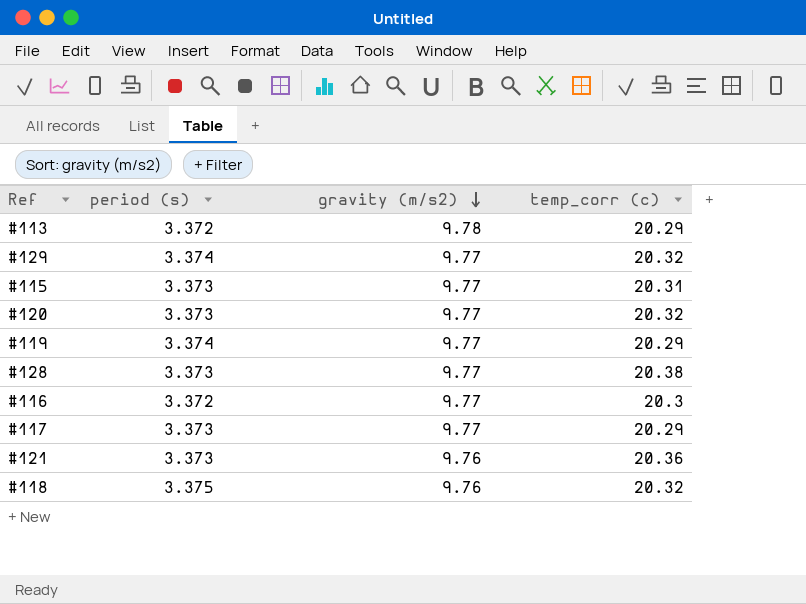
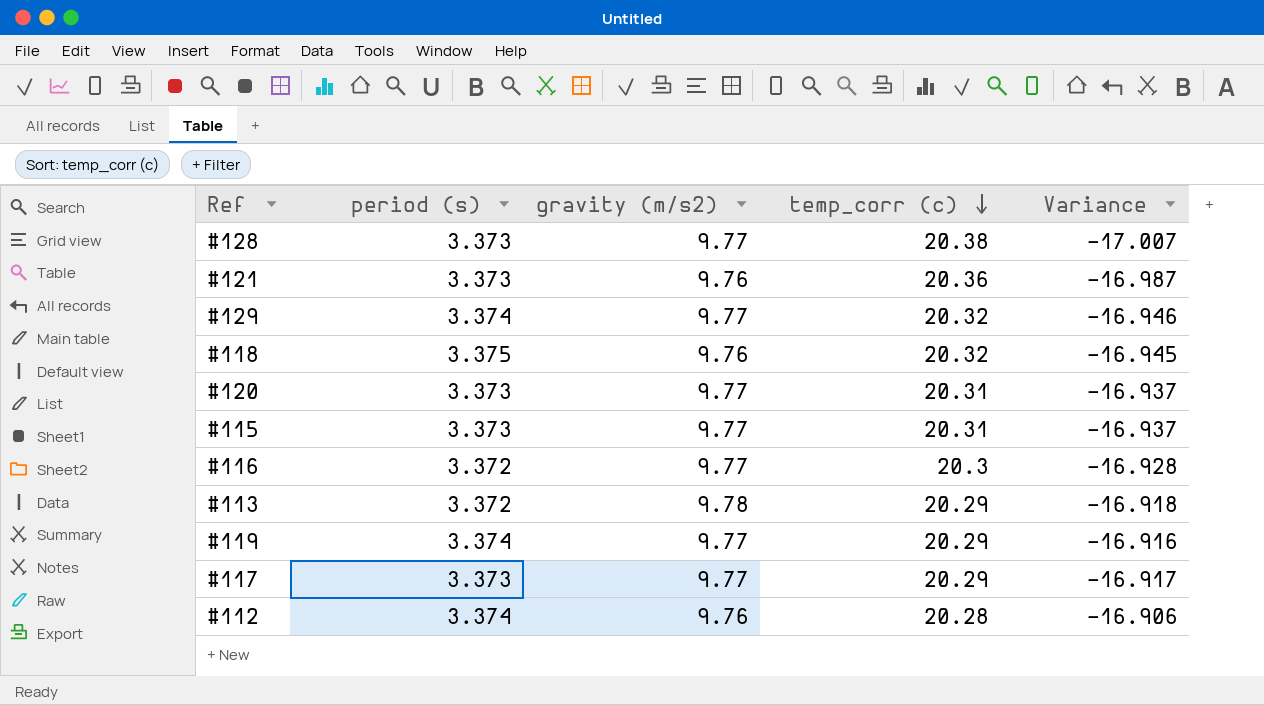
row order: gravity (m/s2) descending -> temp_corr (c) descending
column Variance | formula: none -> [period (s)] - [temp_corr (c)]
#120 | temp_corr (c): 20.32 -> 20.31
row #112: none -> 3.374 | 9.76 | 20.28 | -16.906

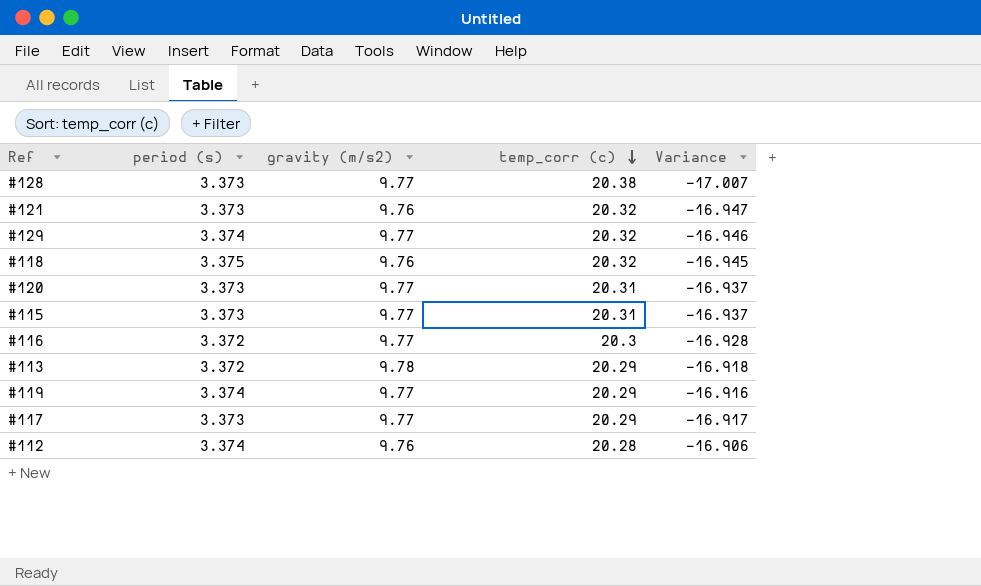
#121 | temp_corr (c): 20.36 -> 20.32
#121 | Variance: -16.987 -> -16.947

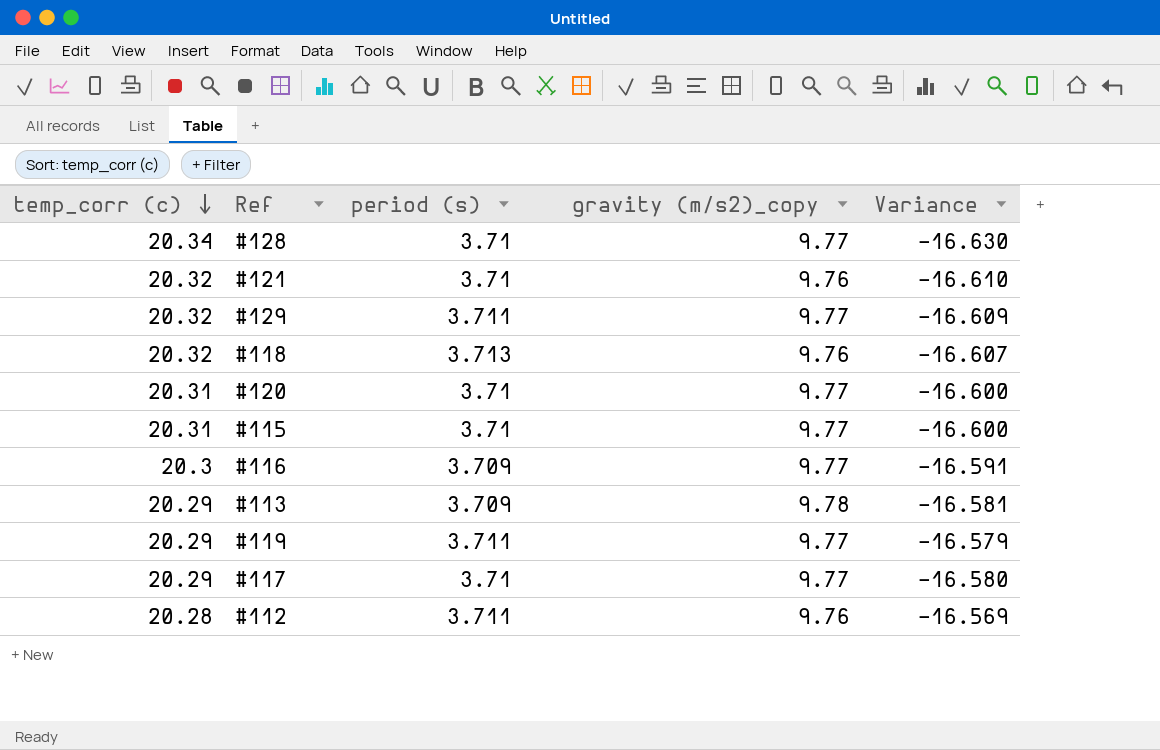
column temp_corr (c) | position: 4 -> 1
column name: gravity (m/s2) -> gravity (m/s2)_copy
#128 | temp_corr (c): 20.38 -> 20.34
#128 | period (s): 3.373 -> 3.71
#128 | Variance: -17.007 -> -16.630
#121 | period (s): 3.373 -> 3.71
#121 | Variance: -16.947 -> -16.610
#129 | period (s): 3.374 -> 3.711
#129 | Variance: -16.946 -> -16.609
#118 | period (s): 3.375 -> 3.713
#118 | Variance: -16.945 -> -16.607
#120 | period (s): 3.373 -> 3.71
#120 | Variance: -16.937 -> -16.600
#115 | period (s): 3.373 -> 3.71
#115 | Variance: -16.937 -> -16.600
#116 | period (s): 3.372 -> 3.709
#116 | Variance: -16.928 -> -16.591
#113 | period (s): 3.372 -> 3.709
#113 | Variance: -16.918 -> -16.581
#119 | period (s): 3.374 -> 3.711
#119 | Variance: -16.916 -> -16.579
#117 | period (s): 3.373 -> 3.71
#117 | Variance: -16.917 -> -16.580
#112 | period (s): 3.374 -> 3.711
#112 | Variance: -16.906 -> -16.569

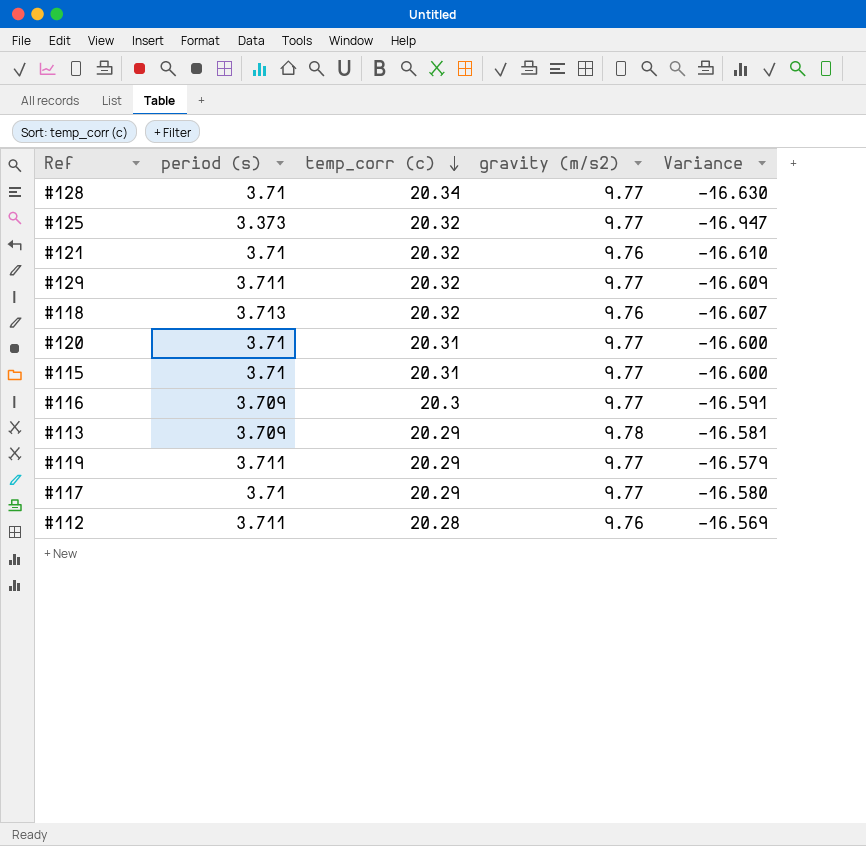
column temp_corr (c) | position: 1 -> 3
column name: gravity (m/s2)_copy -> gravity (m/s2)
row #125: none -> 3.373 | 20.32 | 9.77 | -16.947

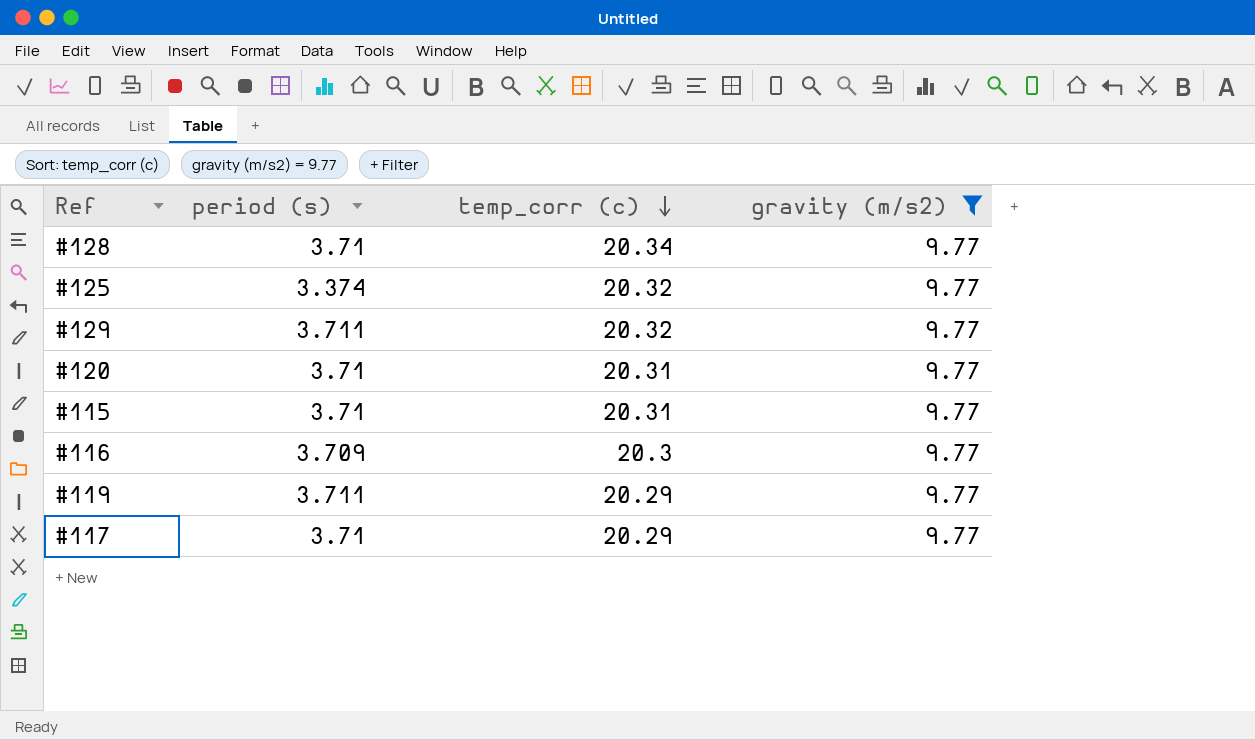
filter: none -> gravity (m/s2) = 9.77
column Variance | formula: [period (s)] - [temp_corr (c)] -> none
#125 | period (s): 3.373 -> 3.374

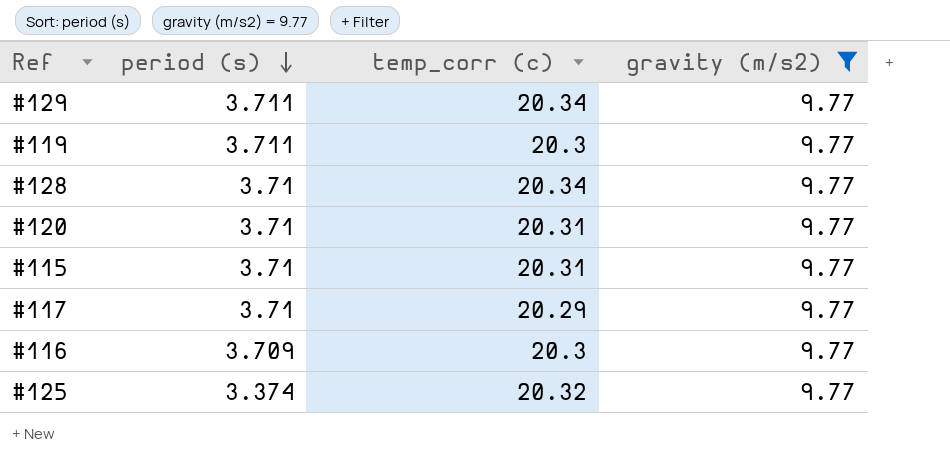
row order: temp_corr (c) descending -> period (s) descending
#129 | temp_corr (c): 20.32 -> 20.34
#119 | temp_corr (c): 20.29 -> 20.3

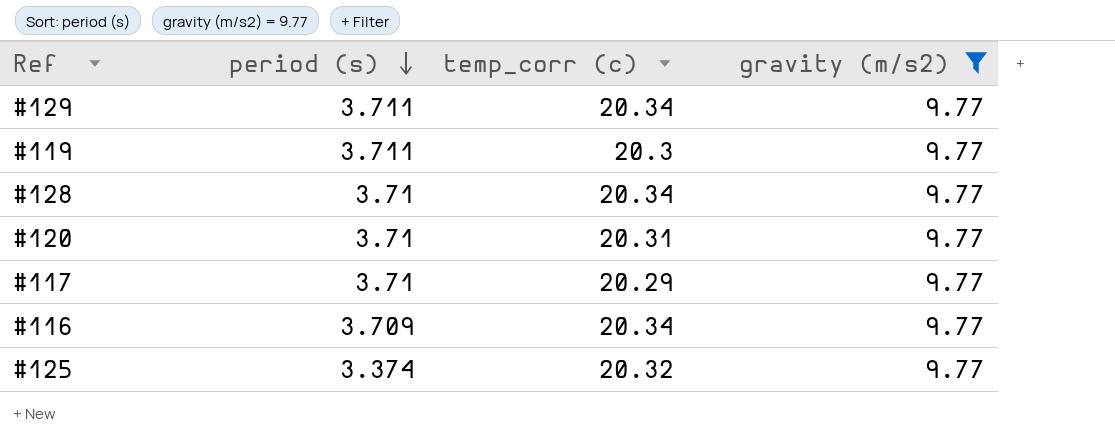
row #115: 3.71 | 20.31 | 9.77 -> none
#116 | temp_corr (c): 20.3 -> 20.34

